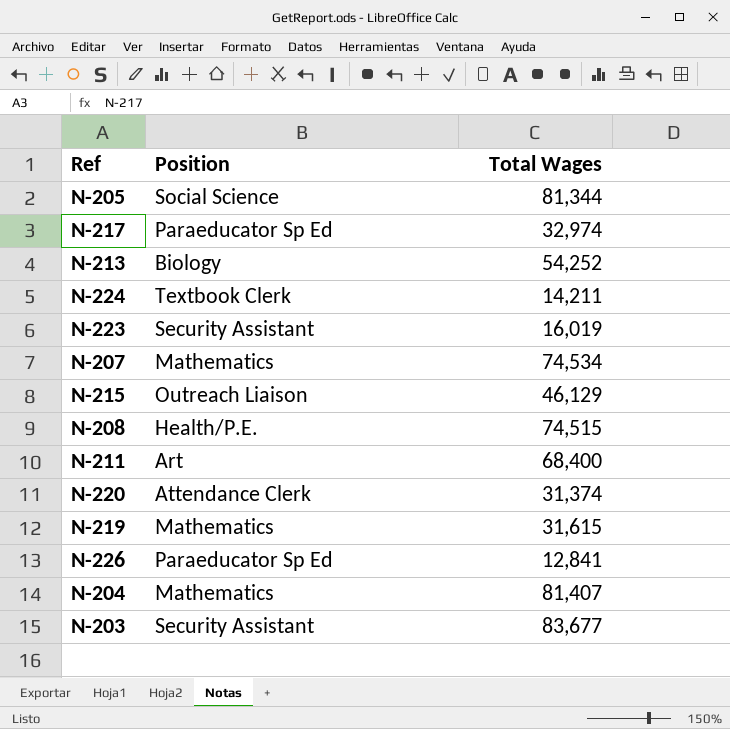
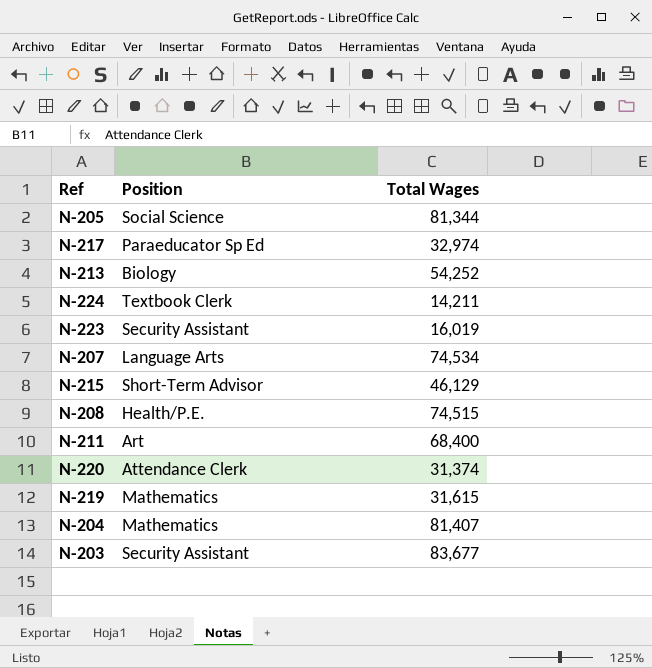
row N-226: Paraeducator Sp Ed | 12,841 -> none
N-207 | Position: Mathematics -> Language Arts
N-215 | Position: Outreach Liaison -> Short-Term Advisor

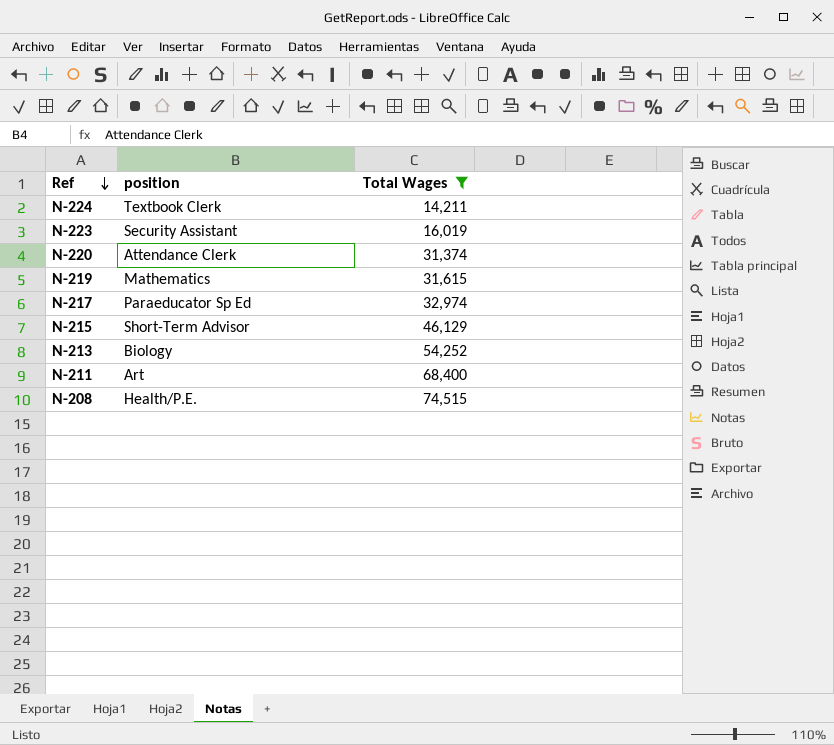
filter: none -> Total Wages <= 74,515
row order: none -> Ref descending
column name: Position -> position

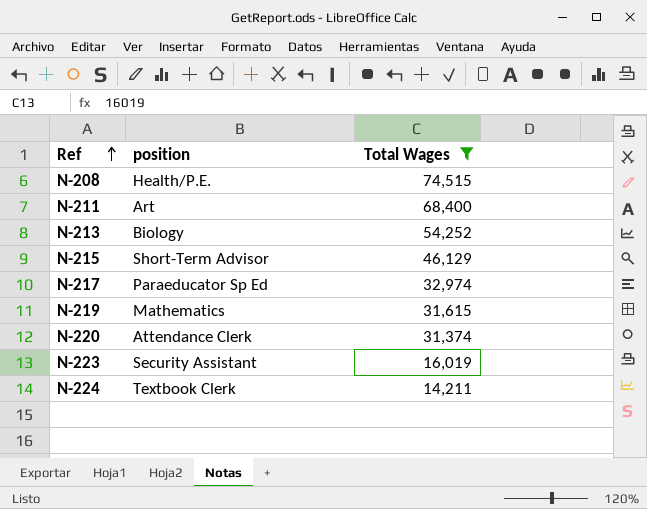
row order: Ref descending -> Ref ascending

